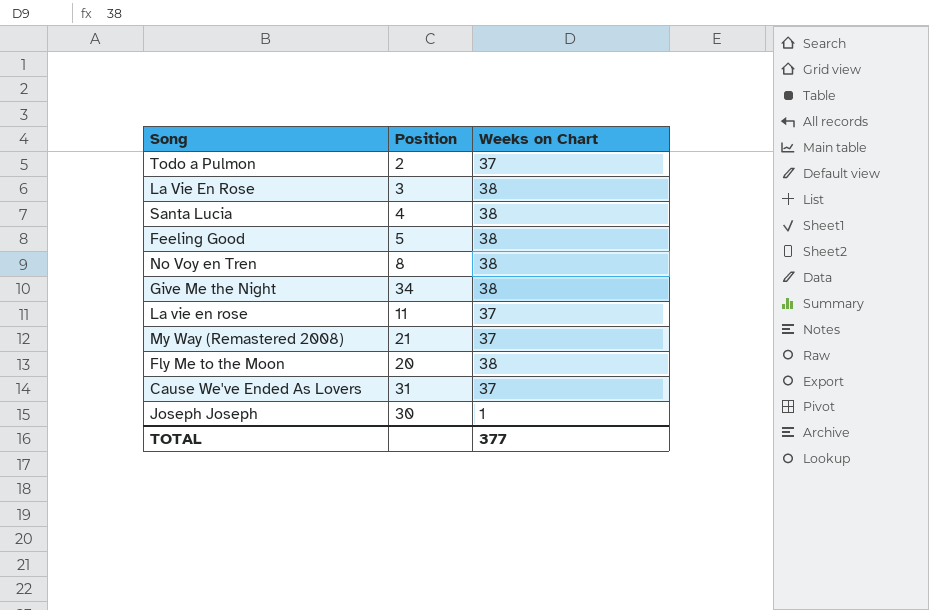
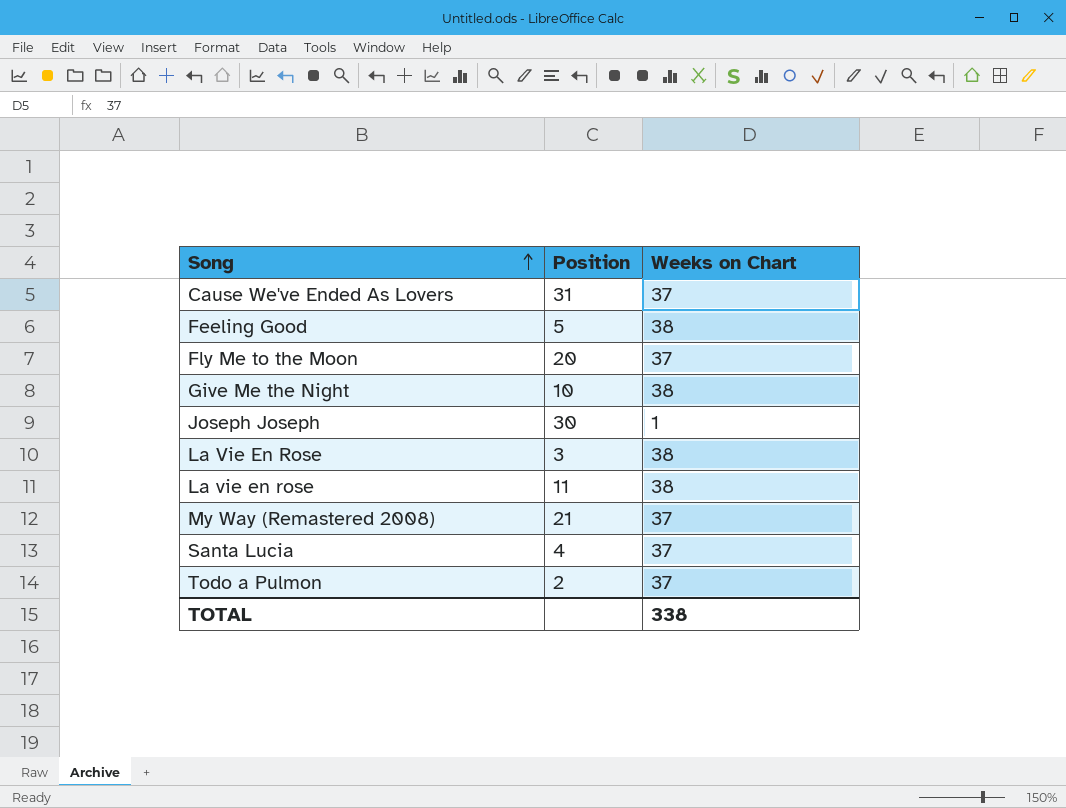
row order: none -> Song ascending
row No Voy en Tren: 8 | 38 -> none
Fly Me to the Moon | Weeks on Chart: 38 -> 37
Give Me the Night | Position: 34 -> 10
La vie en rose | Weeks on Chart: 37 -> 38
Santa Lucia | Weeks on Chart: 38 -> 37
TOTAL | Weeks on Chart: 377 -> 338

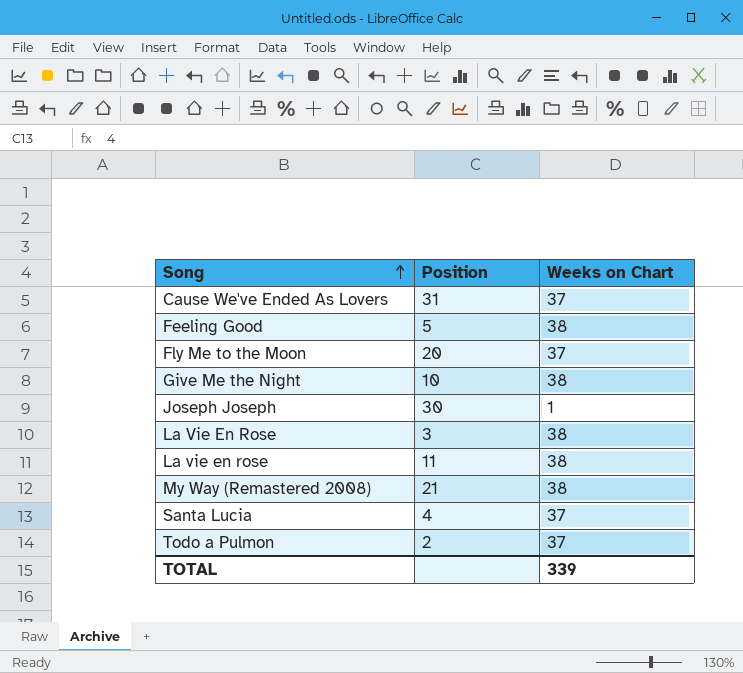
My Way (Remastered 2008) | Weeks on Chart: 37 -> 38
TOTAL | Weeks on Chart: 338 -> 339

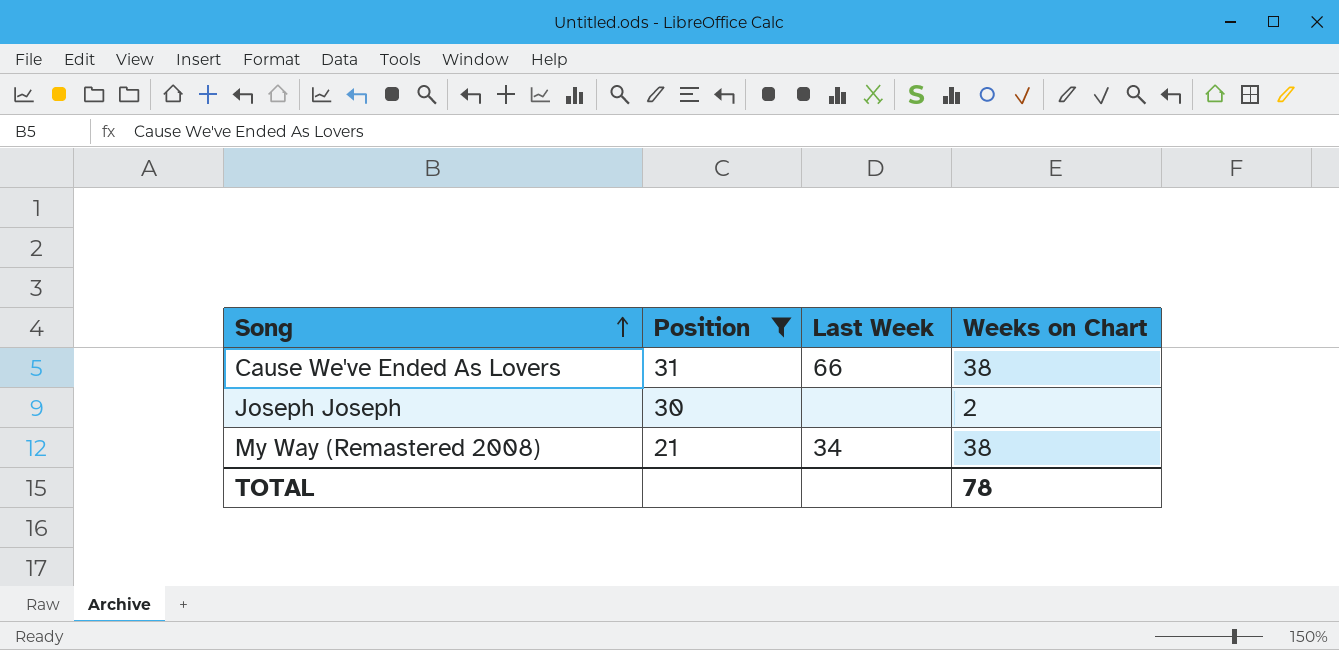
filter: none -> Position >= 21
column Last Week | position: none -> 3
Cause We've Ended As Lovers | Weeks on Chart: 37 -> 38
Joseph Joseph | Weeks on Chart: 1 -> 2
TOTAL | Weeks on Chart: 339 -> 78

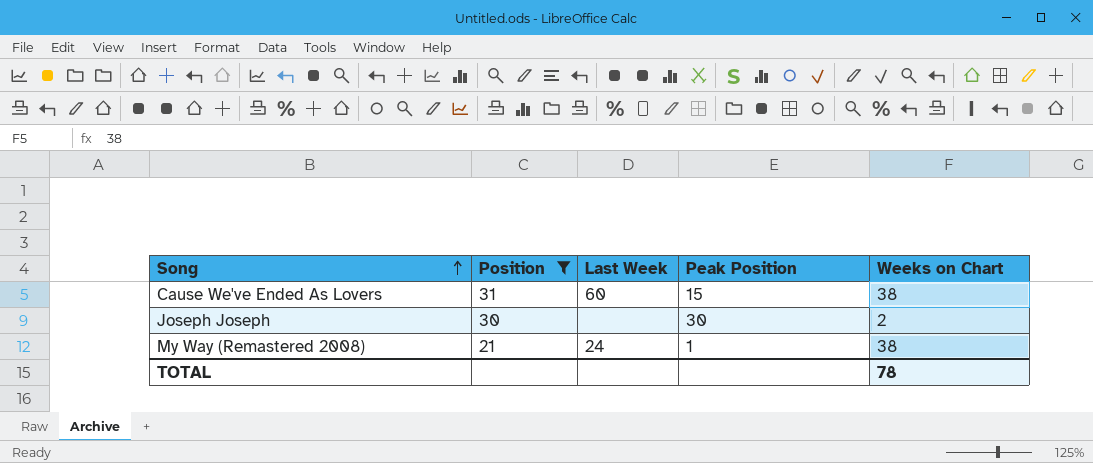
column Peak Position | position: none -> 4
Cause We've Ended As Lovers | Last Week: 66 -> 60
My Way (Remastered 2008) | Last Week: 34 -> 24

